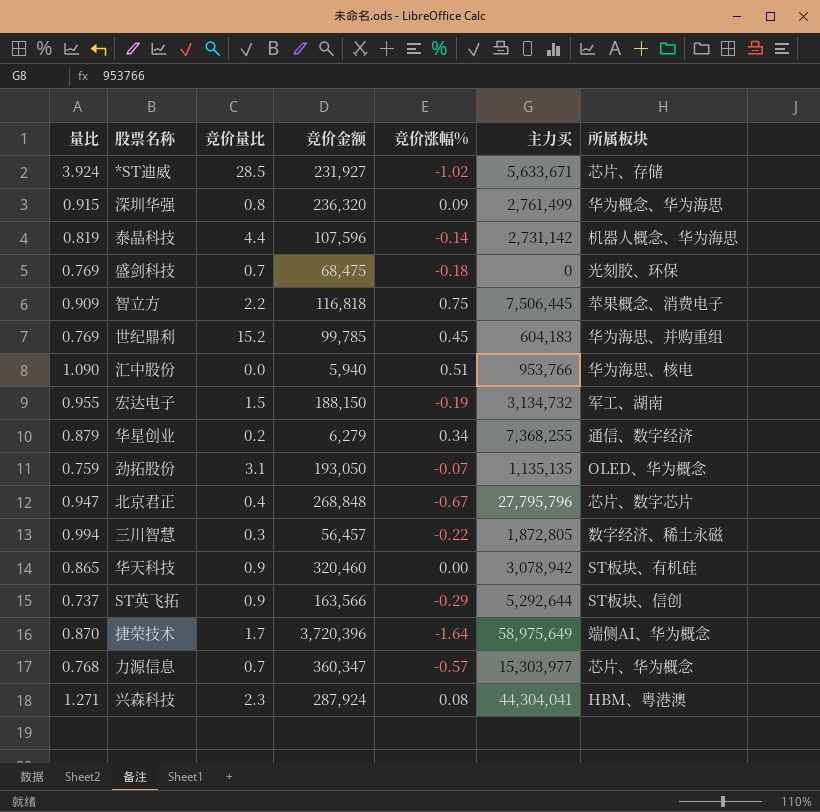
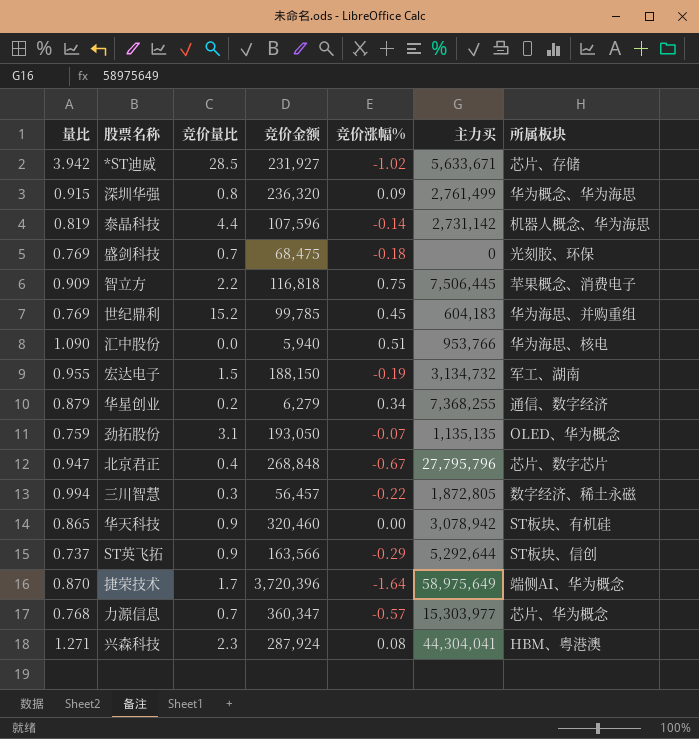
*ST迪威 | 量比: 3.924 -> 3.942

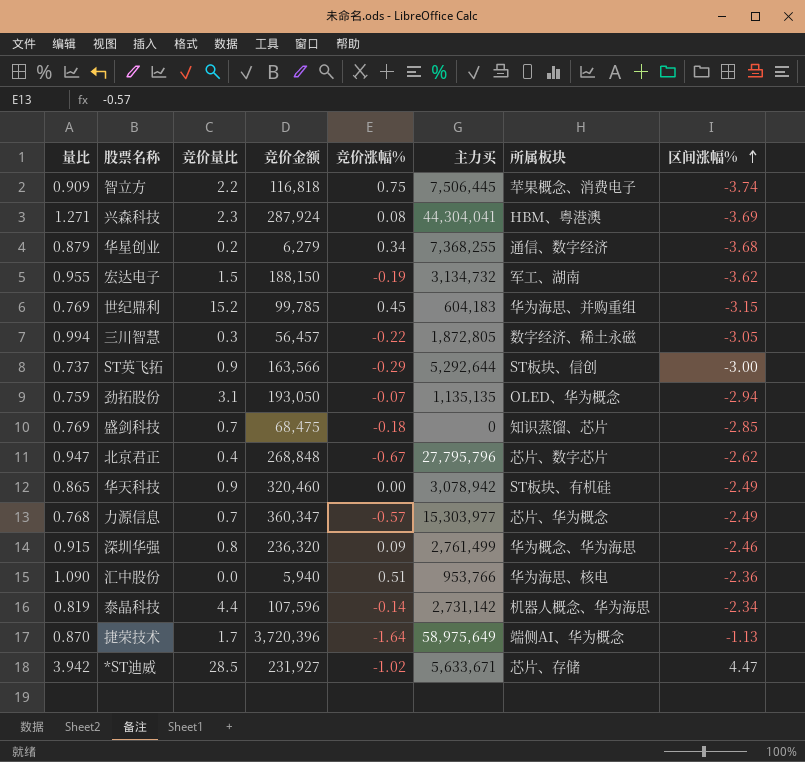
row order: none -> 区间涨幅% ascending
column 区间涨幅% | position: none -> 8
盛剑科技 | 所属板块: 光刻胶、环保 -> 知识蒸馏、芯片

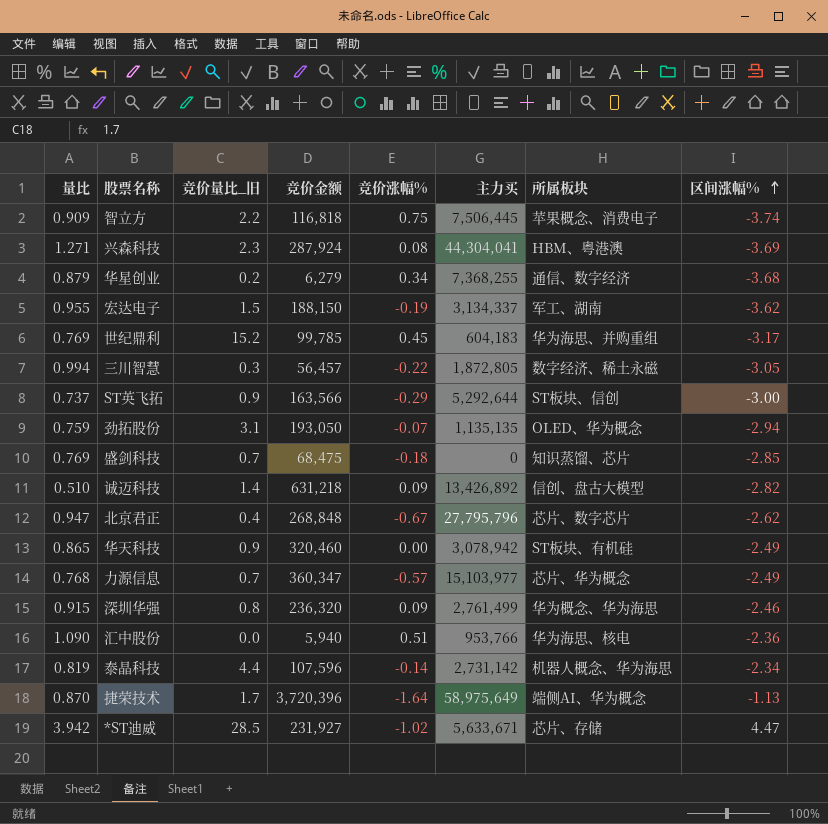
column name: 竞价量比 -> 竞价量比_旧
宏达电子 | 主力买: 3,134,732 -> 3,134,337
世纪鼎利 | 区间涨幅%: -3.15 -> -3.17
row 诚迈科技: none -> 0.510 | 1.4 | 631,218 | 0.09 | 13,426,892 | 信创、盘古大模型 | -2.82
力源信息 | 主力买: 15,303,977 -> 15,103,977

